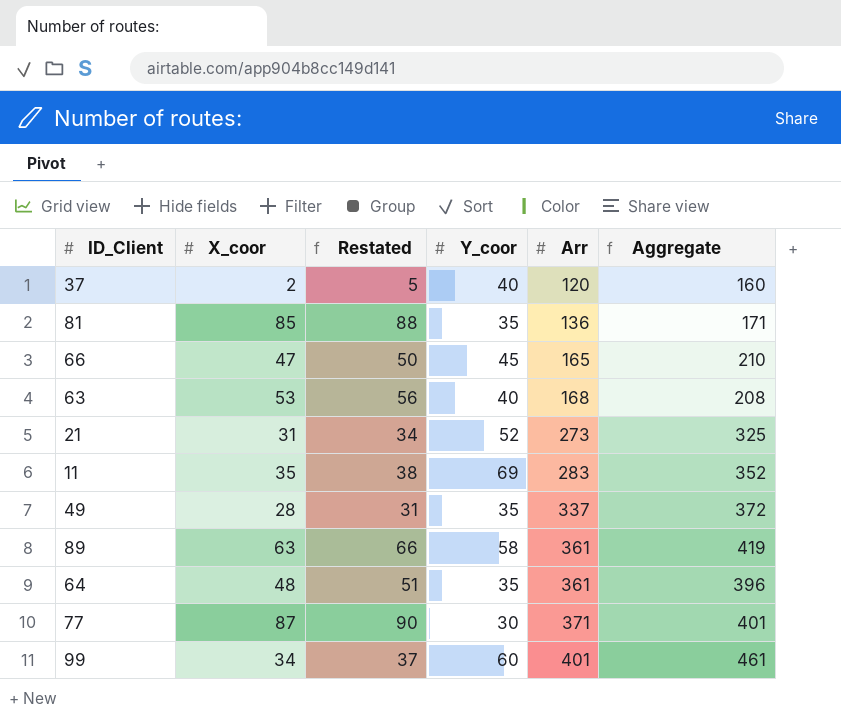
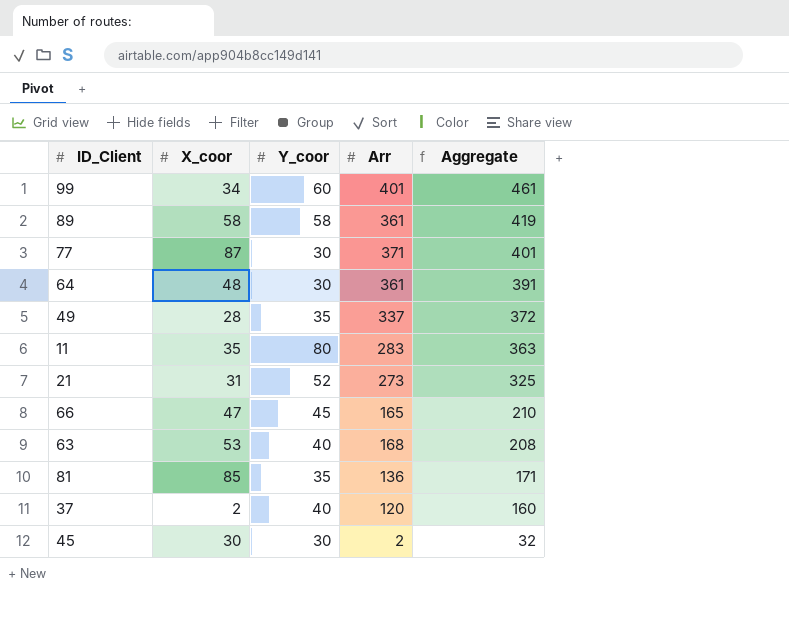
row order: Arr ascending -> Aggregate descending
column Restated | formula: [X_coor] + 3 -> none
89 | X_coor: 63 -> 58
64 | Y_coor: 35 -> 30
64 | Aggregate: 396 -> 391
11 | Y_coor: 69 -> 80
11 | Aggregate: 352 -> 363
row 45: none -> 30 | 30 | 2 | 32

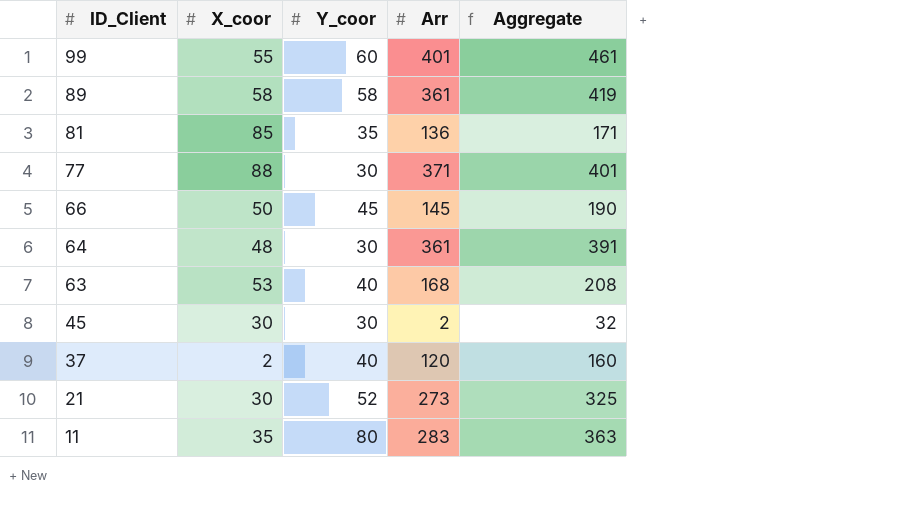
row order: Aggregate descending -> ID_Client descending
row 49: 28 | 35 | 337 | 372 -> none
99 | X_coor: 34 -> 55
77 | X_coor: 87 -> 88
66 | X_coor: 47 -> 50
66 | Arr: 165 -> 145
66 | Aggregate: 210 -> 190
21 | X_coor: 31 -> 30

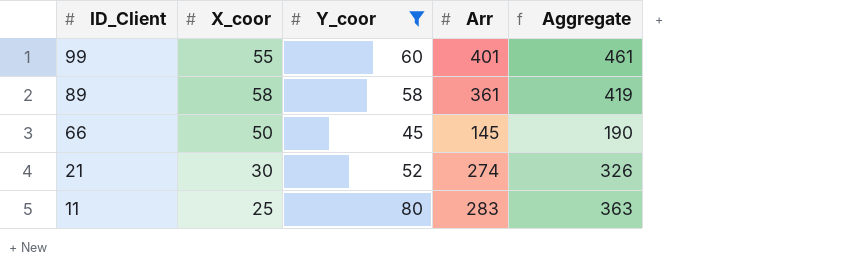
filter: none -> Y_coor >= 45
21 | Arr: 273 -> 274
21 | Aggregate: 325 -> 326
11 | X_coor: 35 -> 25

